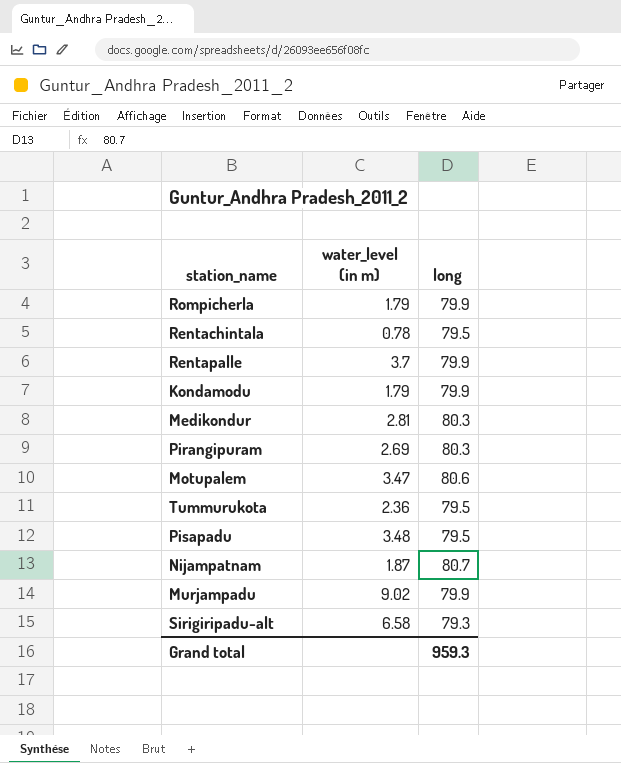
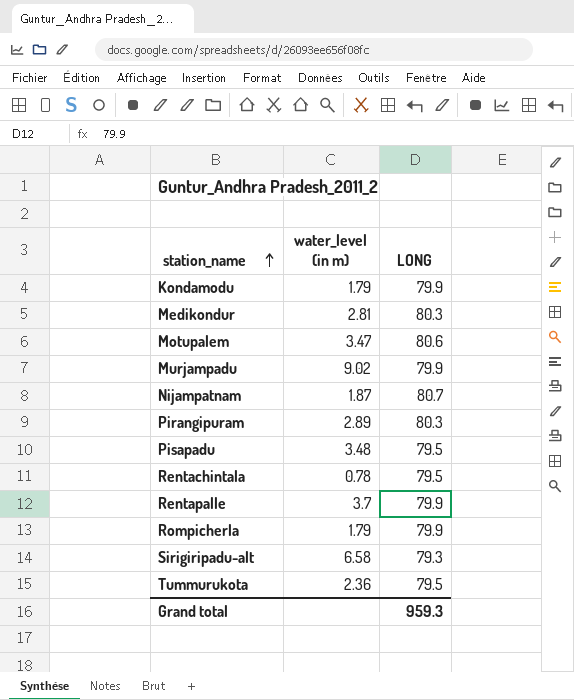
row order: none -> station_name ascending
column name: long -> LONG
Pirangipuram | water_level (in m): 2.69 -> 2.89

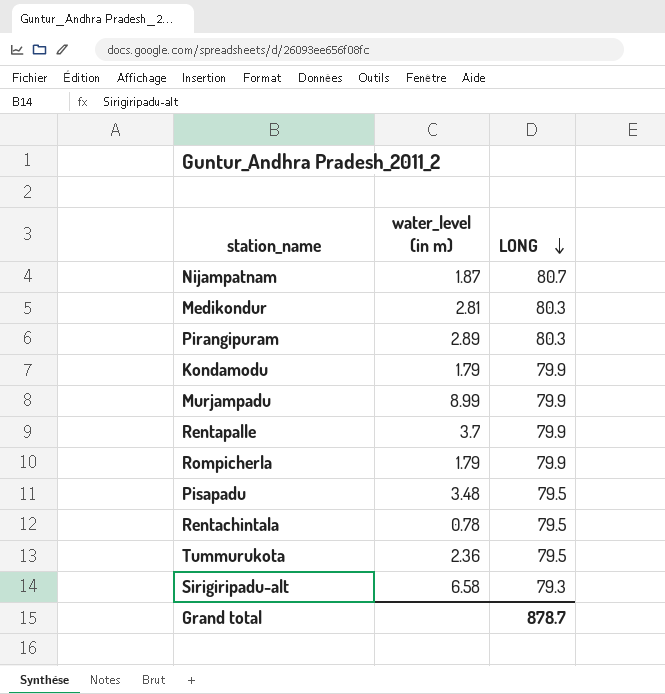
row order: station_name ascending -> LONG descending
row Motupalem: 3.47 | 80.6 -> none
Murjampadu | water_level (in m): 9.02 -> 8.99
Grand total | LONG: 959.3 -> 878.7

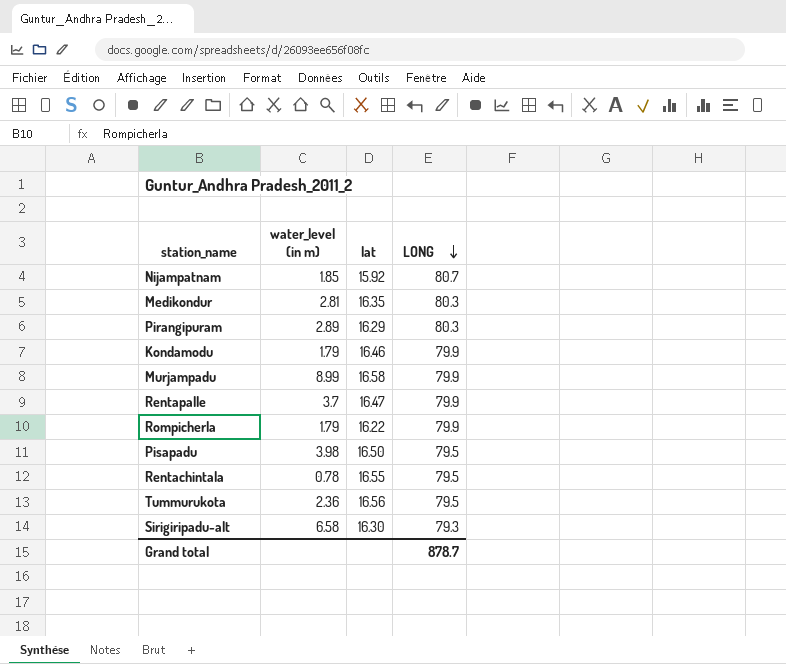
column lat | position: none -> 3
Nijampatnam | water_level (in m): 1.87 -> 1.85
Pisapadu | water_level (in m): 3.48 -> 3.98

